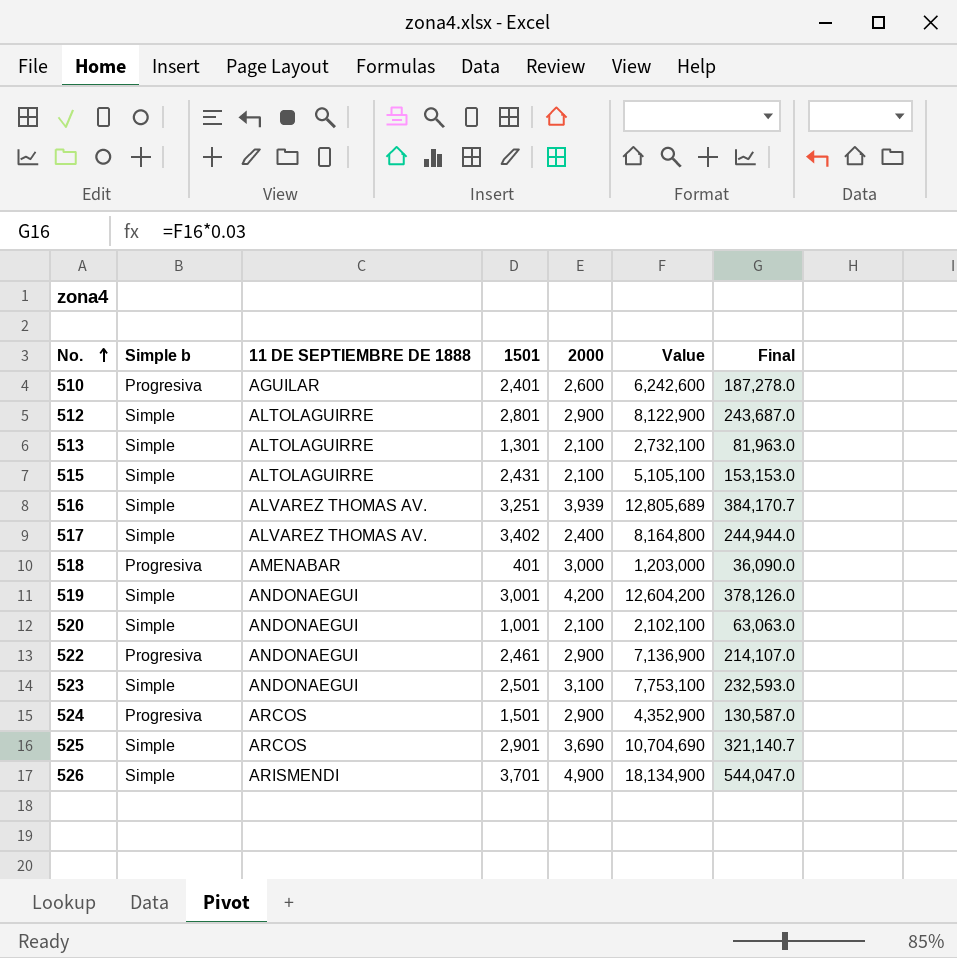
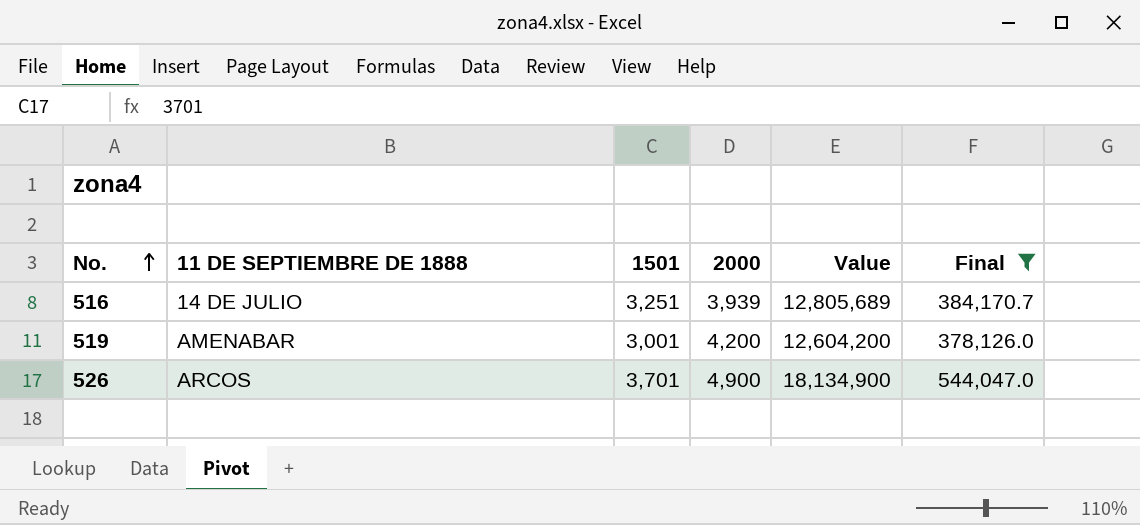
filter: none -> Final >= 378,126.0
column Simple b | position: 2 -> none
516 | 11 DE SEPTIEMBRE DE 1888: ALVAREZ THOMAS AV. -> 14 DE JULIO
519 | 11 DE SEPTIEMBRE DE 1888: ANDONAEGUI -> AMENABAR
526 | 11 DE SEPTIEMBRE DE 1888: ARISMENDI -> ARCOS

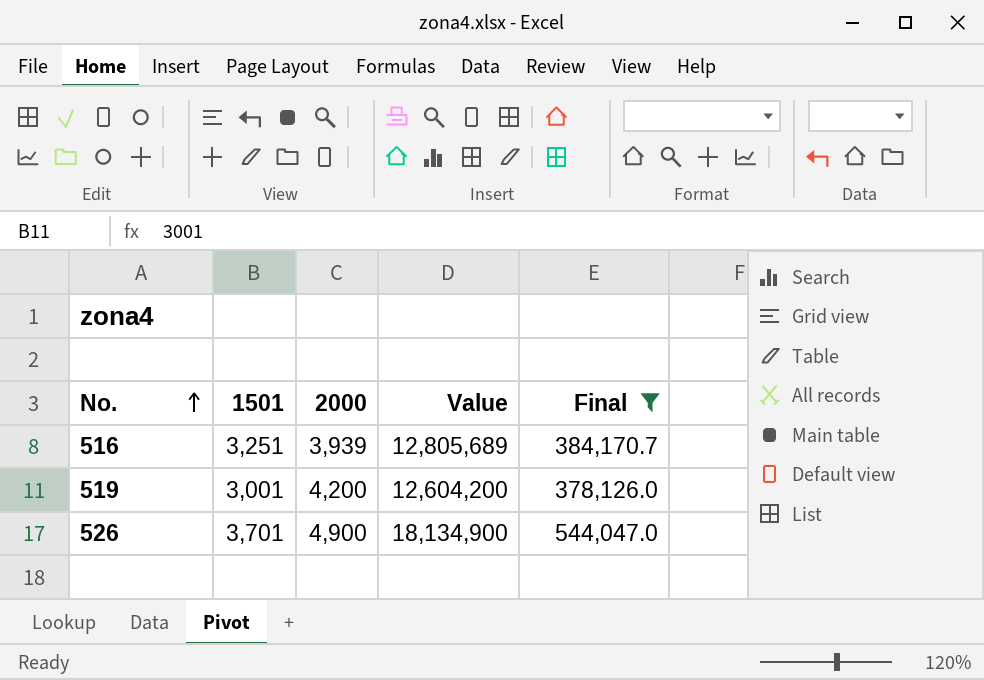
column 11 DE SEPTIEMBRE DE 1888 | position: 2 -> none

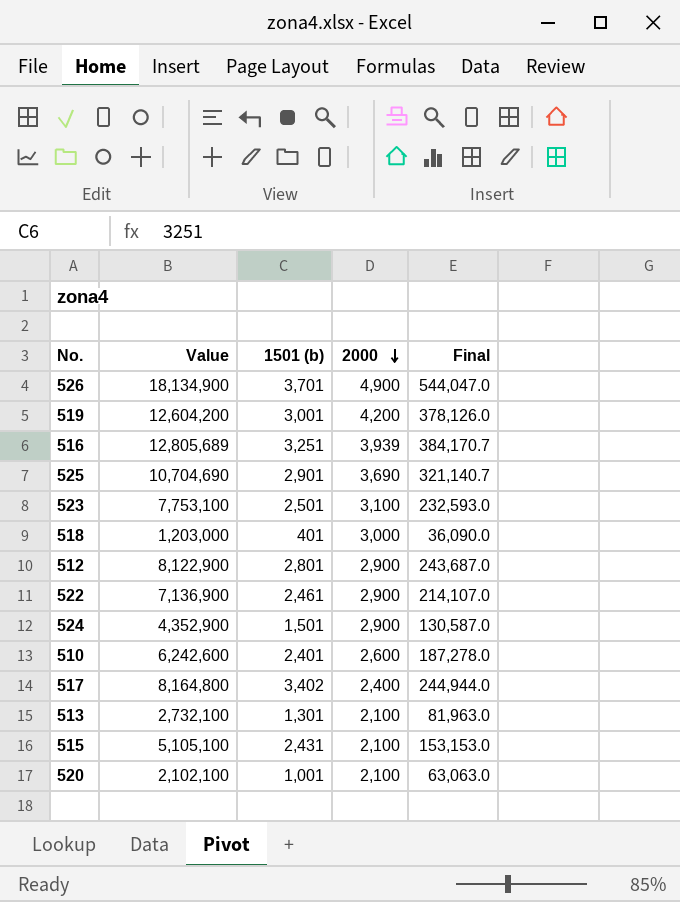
filter: Final >= 378,126.0 -> none
row order: No. ascending -> 2000 descending
column Value | position: 4 -> 2
column name: 1501 -> 1501 (b)

